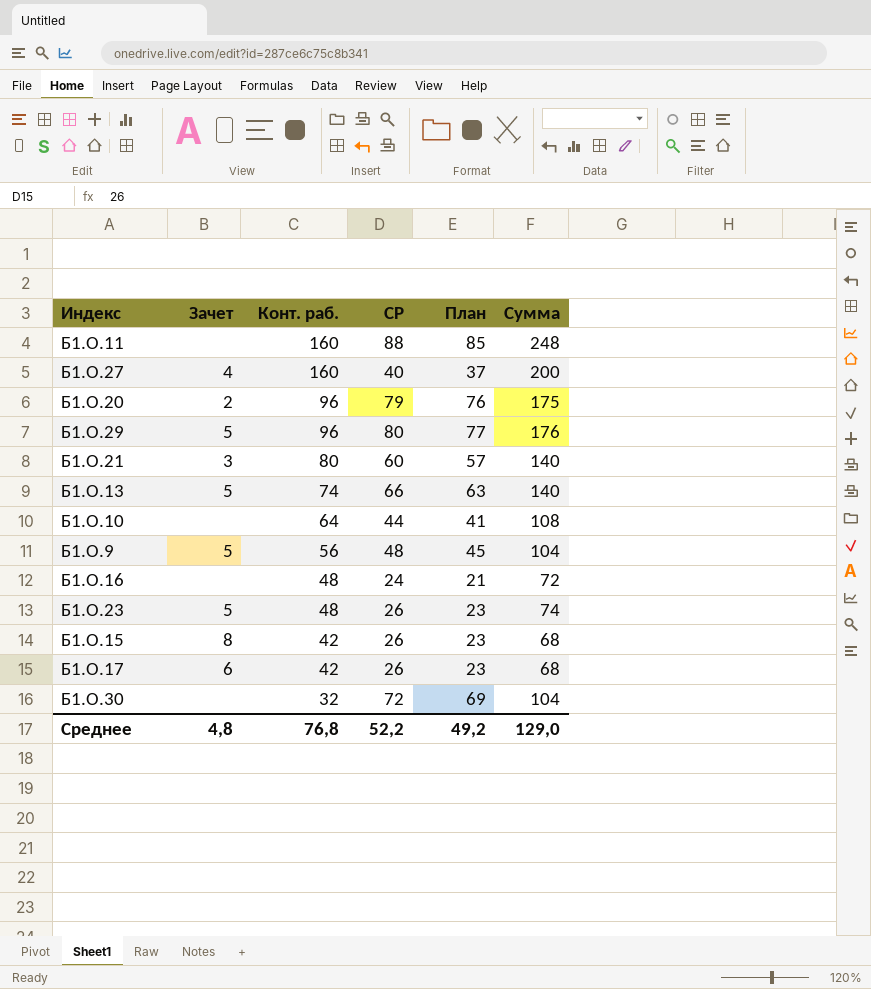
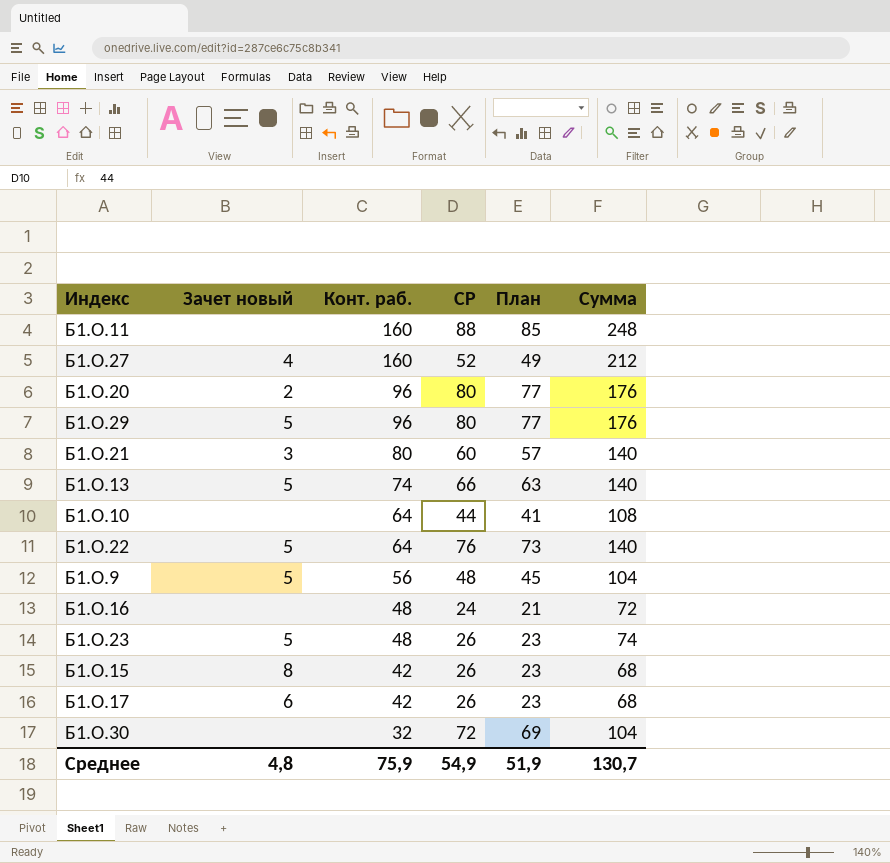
column name: Зачет -> Зачет новый
Б1.О.27 | СР: 40 -> 52
Б1.О.27 | План: 37 -> 49
Б1.О.27 | Сумма: 200 -> 212
Б1.О.20 | СР: 79 -> 80
Б1.О.20 | План: 76 -> 77
Б1.О.20 | Сумма: 175 -> 176
row Б1.О.22: none -> 5 | 64 | 76 | 73 | 140
Среднее | Конт. раб.: 76,8 -> 75,9
Среднее | СР: 52,2 -> 54,9
Среднее | План: 49,2 -> 51,9
Среднее | Сумма: 129,0 -> 130,7

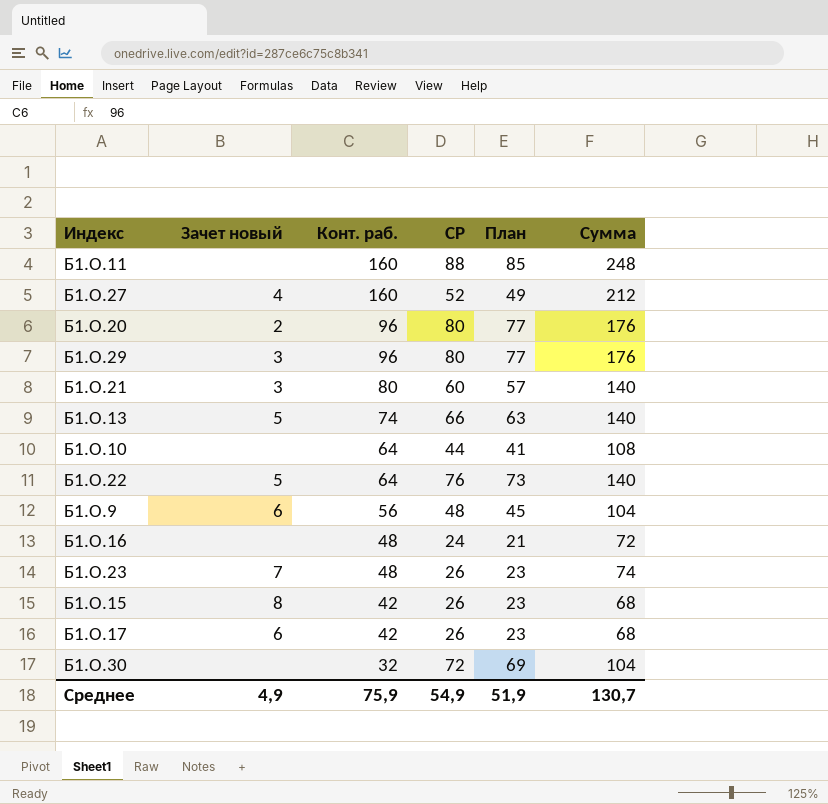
Б1.О.29 | Зачет новый: 5 -> 3
Б1.О.9 | Зачет новый: 5 -> 6
Б1.О.23 | Зачет новый: 5 -> 7
Среднее | Зачет новый: 4,8 -> 4,9

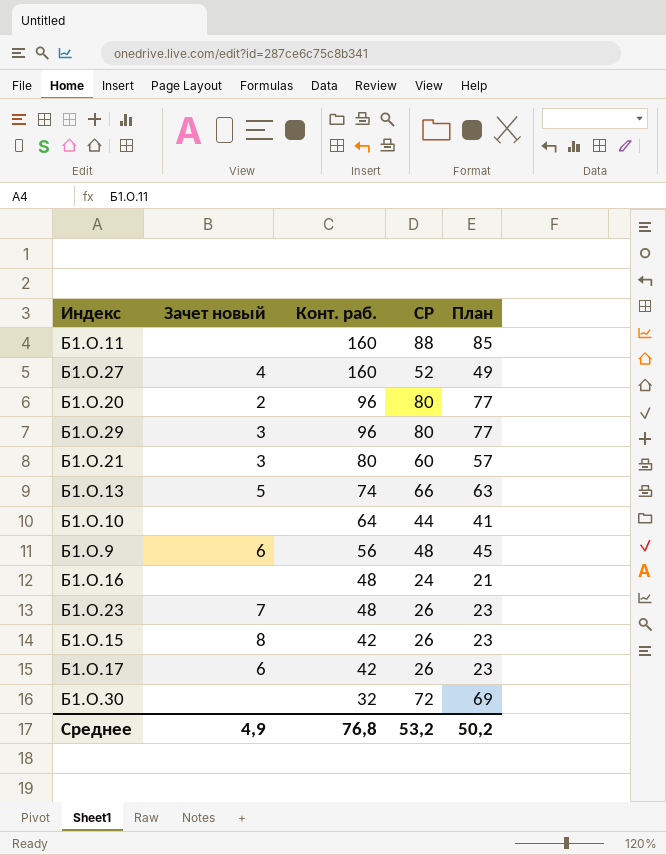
column Сумма | formula: [Конт. раб.] + [СР] -> none
row Б1.О.22: 5 | 64 | 76 | 73 | 140 -> none
Среднее | Конт. раб.: 75,9 -> 76,8
Среднее | СР: 54,9 -> 53,2
Среднее | План: 51,9 -> 50,2

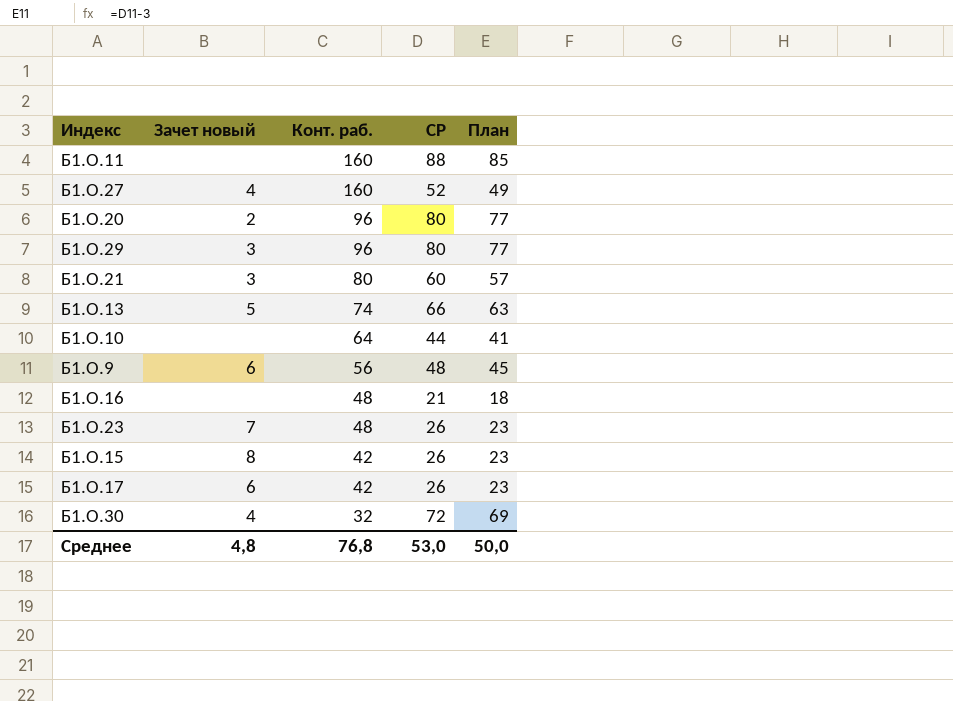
Б1.О.16 | СР: 24 -> 21
Б1.О.16 | План: 21 -> 18
Б1.О.30 | Зачет новый: none -> 4
Среднее | Зачет новый: 4,9 -> 4,8
Среднее | СР: 53,2 -> 53,0
Среднее | План: 50,2 -> 50,0

